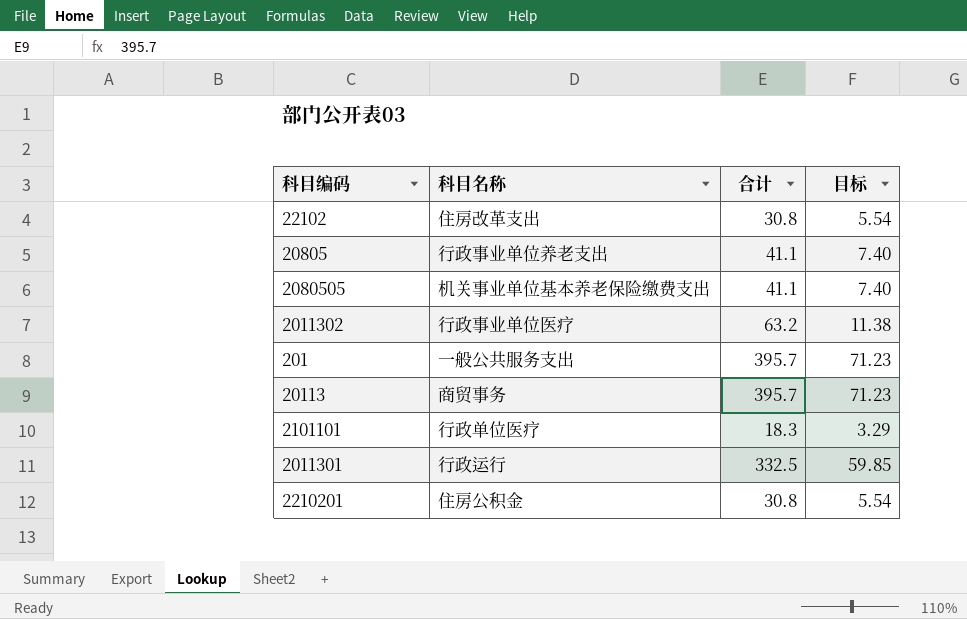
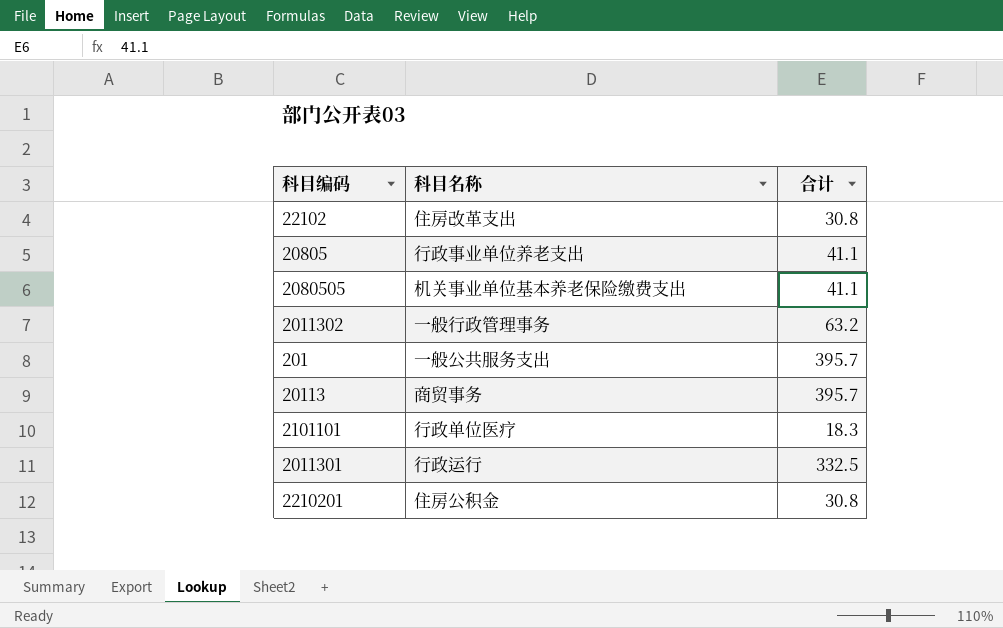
column 目标 | formula: [合计] * 0.18 -> none
2011302 | 科目名称: 行政事业单位医疗 -> 一般行政管理事务

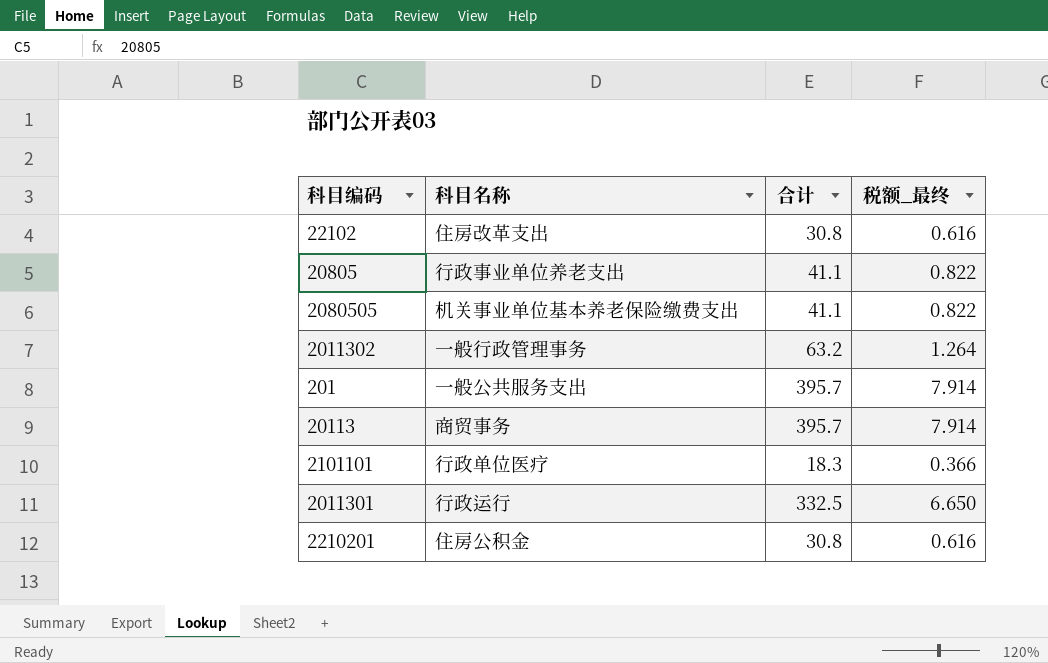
column 税额_最终 | formula: none -> [合计] * 0.02

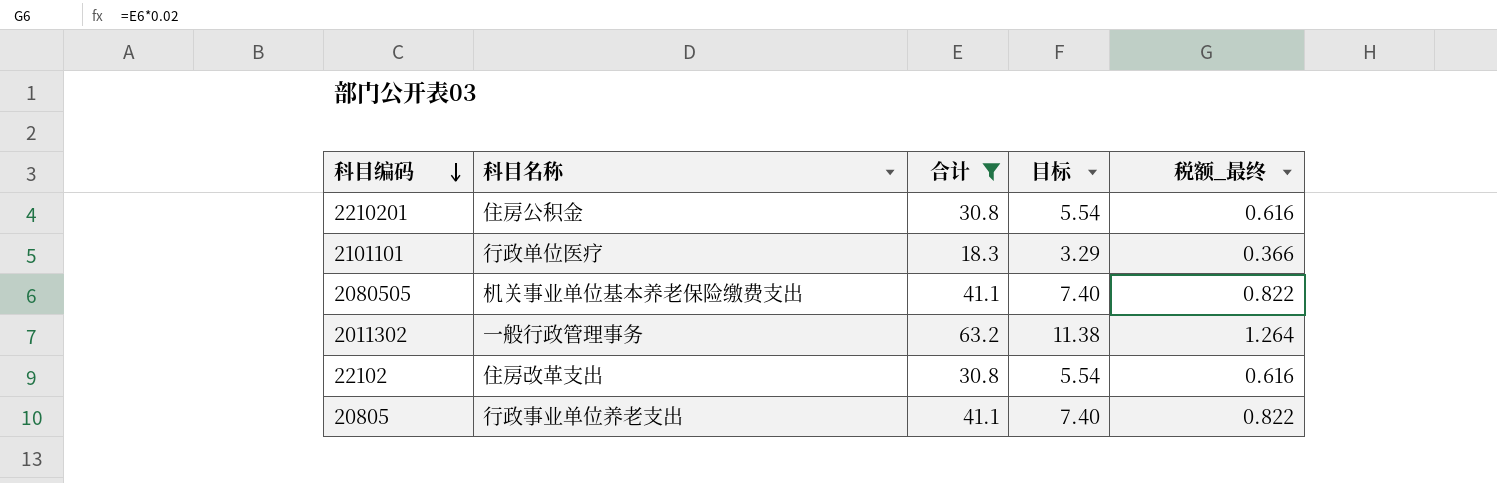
filter: none -> 合计 <= 63.2
row order: none -> 科目编码 descending
column 目标 | formula: none -> [合计] * 0.18

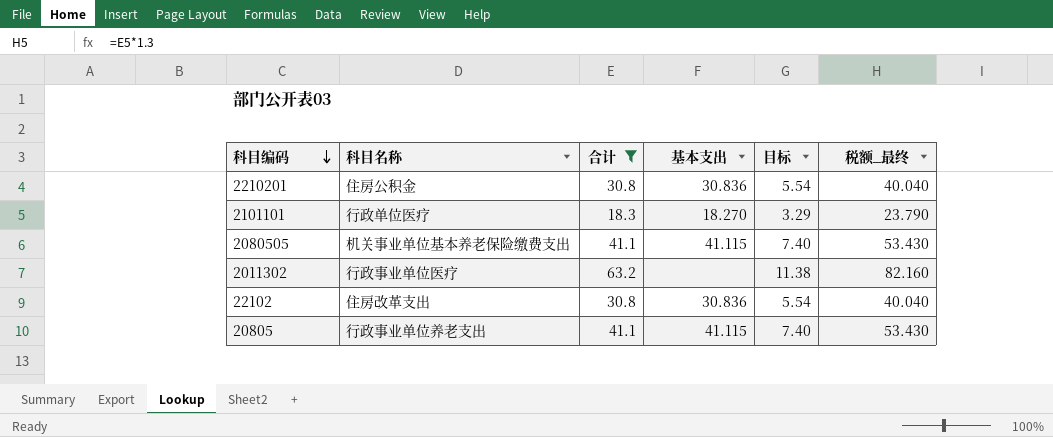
column 基本支出 | position: none -> 4
column 税额_最终 | formula: [合计] * 0.02 -> [合计] * 1.3
2011302 | 科目名称: 一般行政管理事务 -> 行政事业单位医疗

